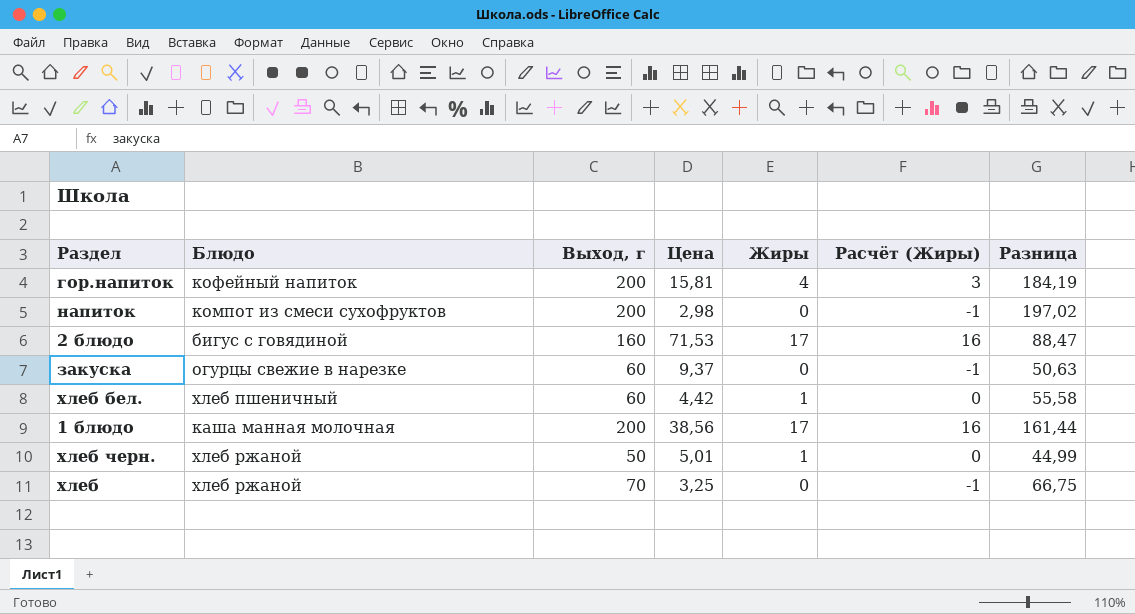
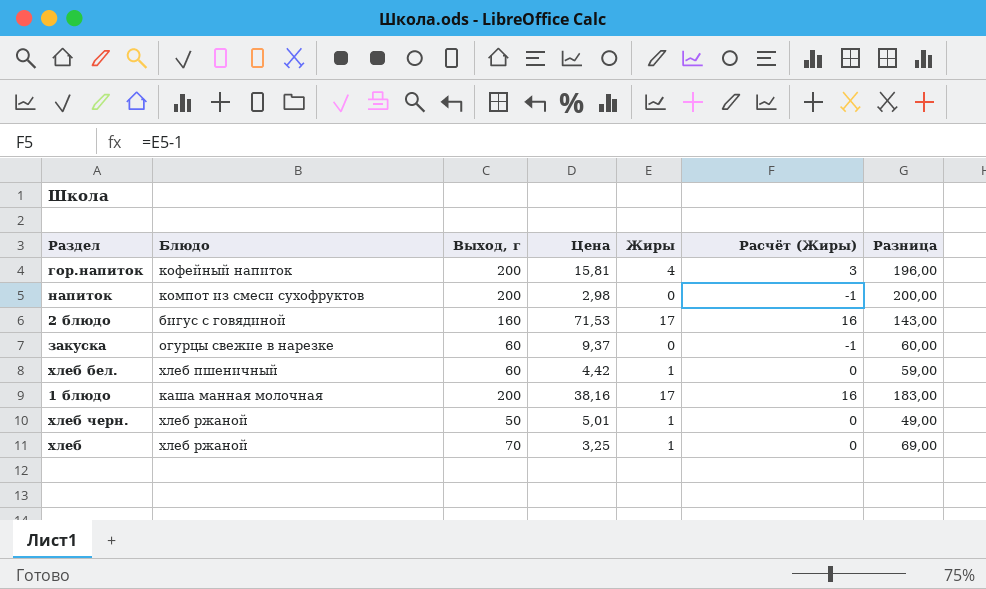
column Разница | formula: [Выход, г] - [Цена] -> [Выход, г] - [Жиры]
1 блюдо | Цена: 38,56 -> 38,16
хлеб | Жиры: 0 -> 1
хлеб | Расчёт (Жиры): -1 -> 0

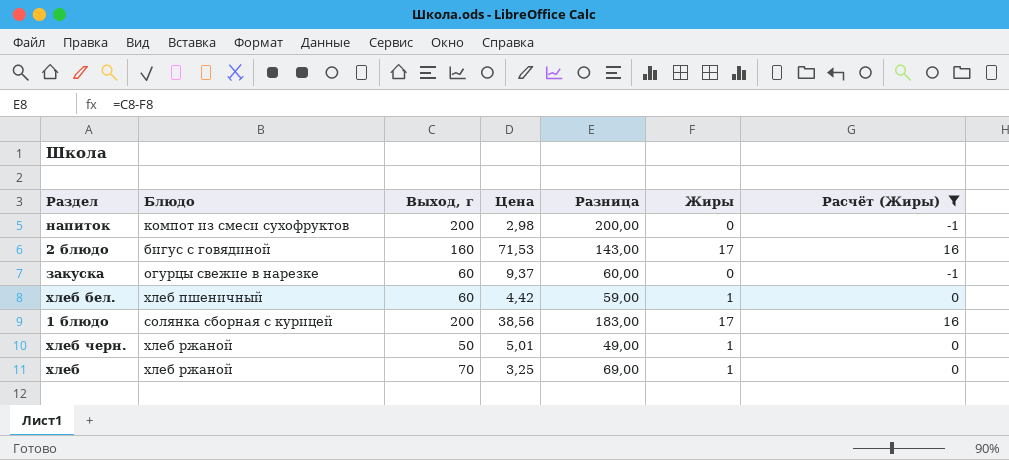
filter: none -> Расчёт (Жиры) != 3
column Разница | position: 7 -> 5
1 блюдо | Блюдо: каша манная молочная -> солянка сборная с курицей
1 блюдо | Цена: 38,16 -> 38,56

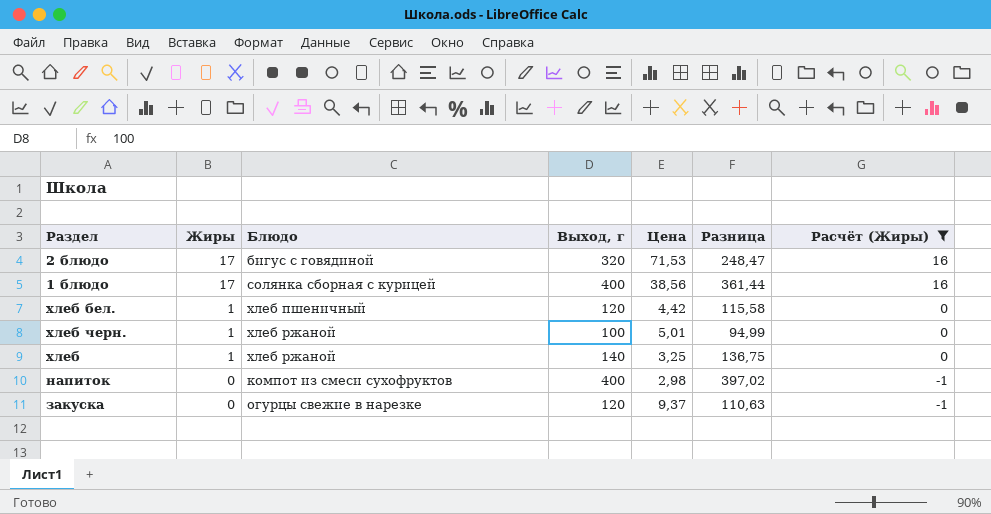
row order: none -> Жиры descending
column Жиры | position: 6 -> 2
column Разница | formula: [Выход, г] - [Жиры] -> [Выход, г] - [Цена]
2 блюдо | Выход, г: 160 -> 320
1 блюдо | Выход, г: 200 -> 400
хлеб бел. | Выход, г: 60 -> 120
хлеб черн. | Выход, г: 50 -> 100
хлеб | Выход, г: 70 -> 140
напиток | Выход, г: 200 -> 400
закуска | Выход, г: 60 -> 120

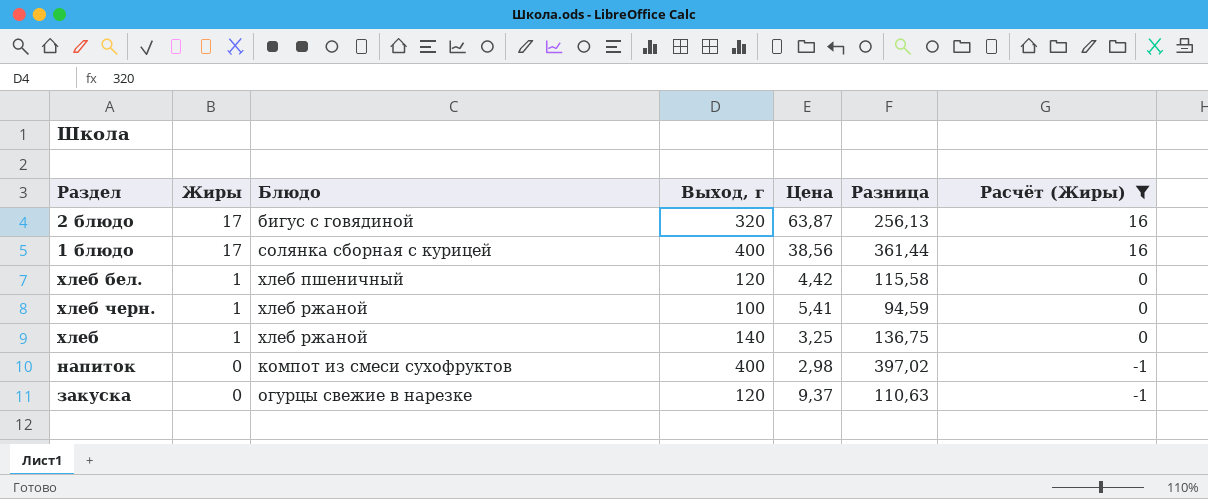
2 блюдо | Цена: 71,53 -> 63,87
2 блюдо | Разница: 248,47 -> 256,13
хлеб черн. | Цена: 5,01 -> 5,41
хлеб черн. | Разница: 94,99 -> 94,59

